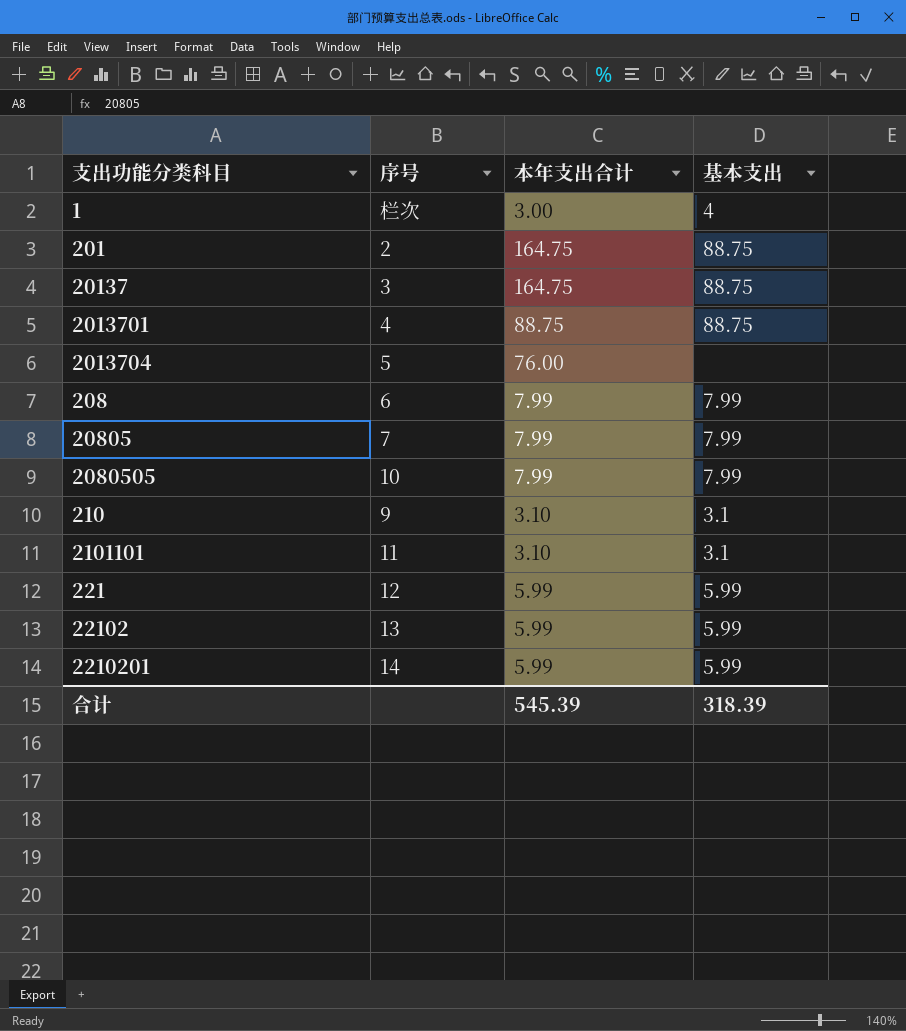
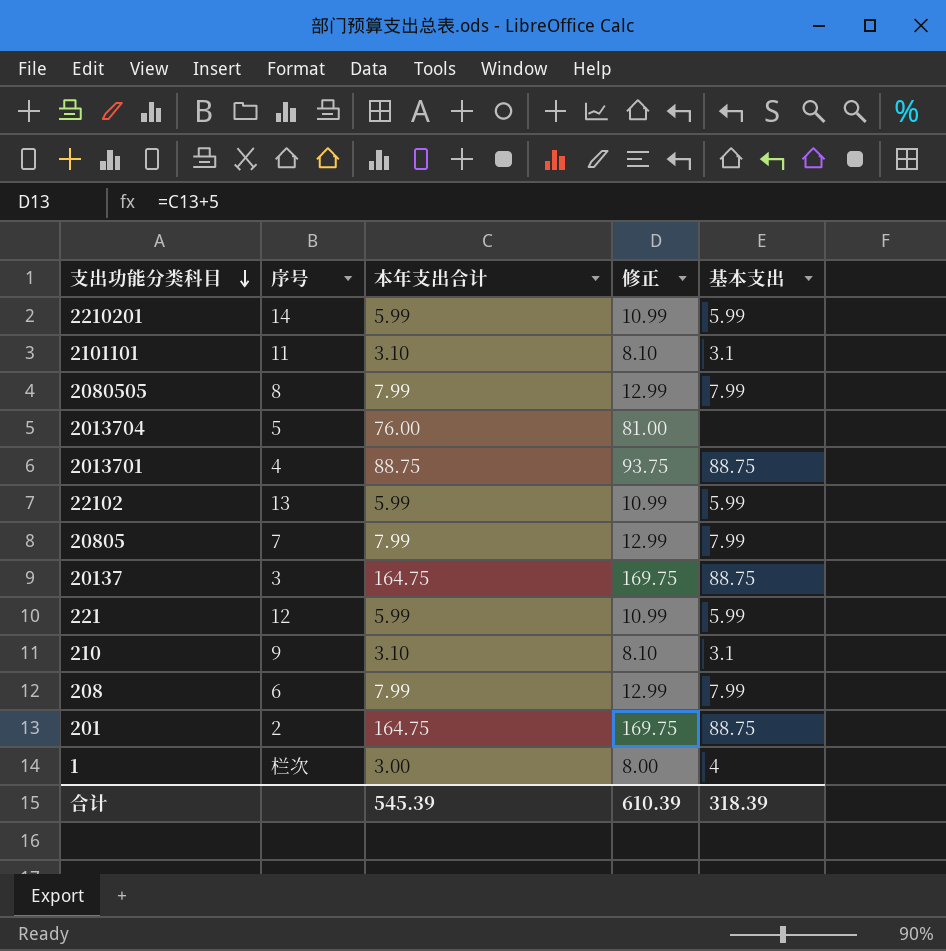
row order: none -> 支出功能分类科目 descending
column 修正 | formula: none -> [本年支出合计] + 5
2080505 | 序号: 10 -> 8

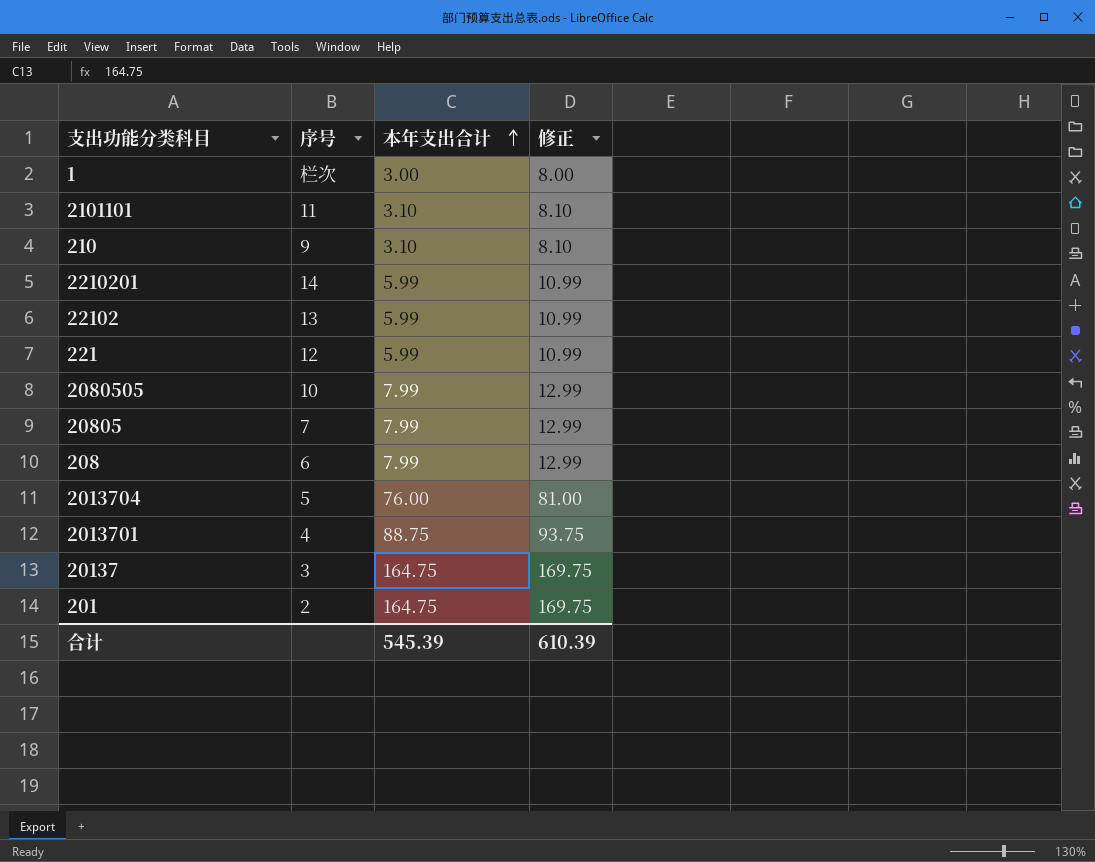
row order: 支出功能分类科目 descending -> 本年支出合计 ascending
column 基本支出 | position: 5 -> none
2080505 | 序号: 8 -> 10

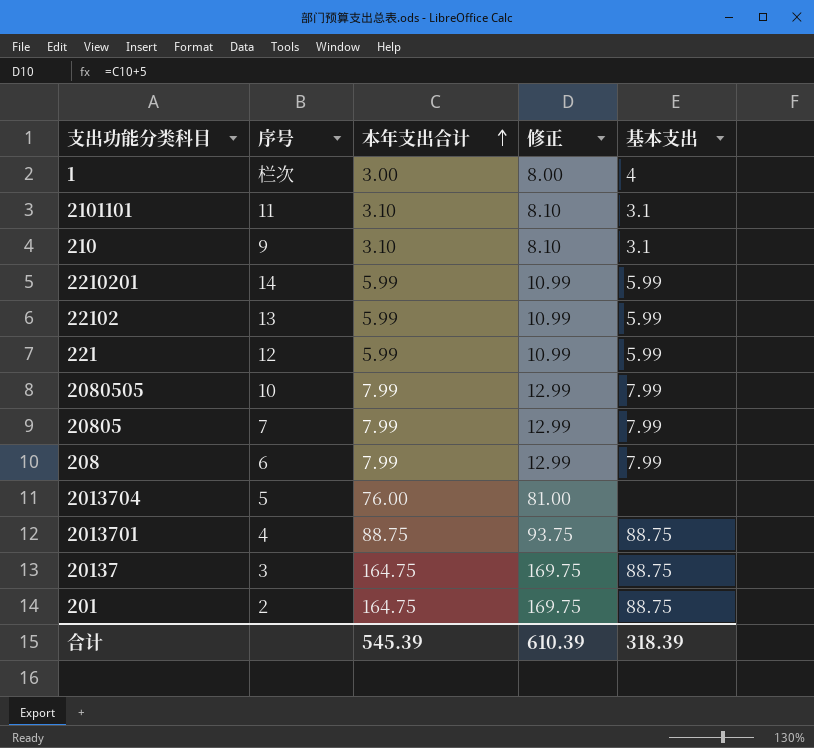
column 基本支出 | position: none -> 5

